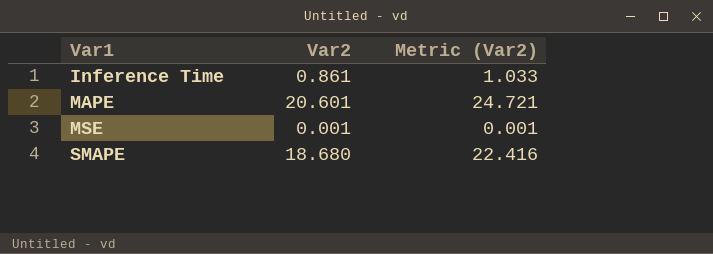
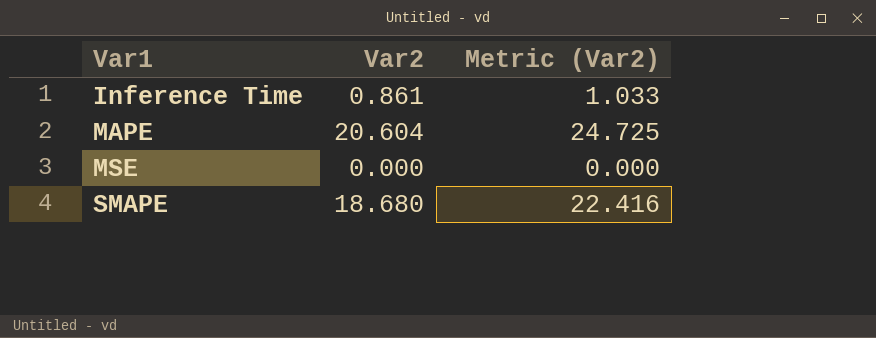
MAPE | Var2: 20.601 -> 20.604
MAPE | Metric (Var2): 24.721 -> 24.725
MSE | Var2: 0.001 -> 0.000
MSE | Metric (Var2): 0.001 -> 0.000

